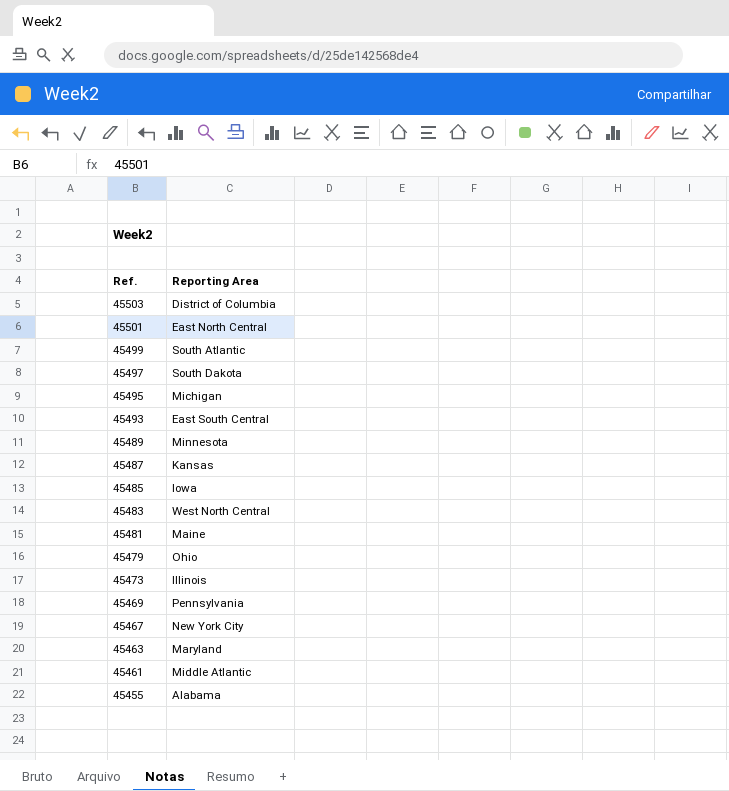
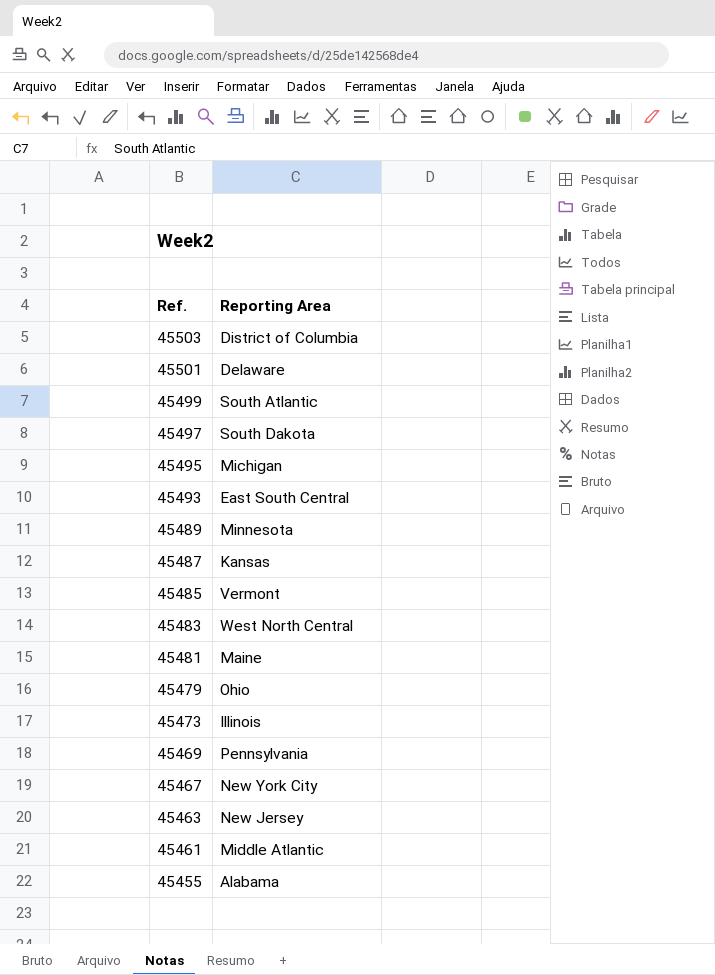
45501 | Reporting Area: East North Central -> Delaware
45485 | Reporting Area: Iowa -> Vermont
45463 | Reporting Area: Maryland -> New Jersey

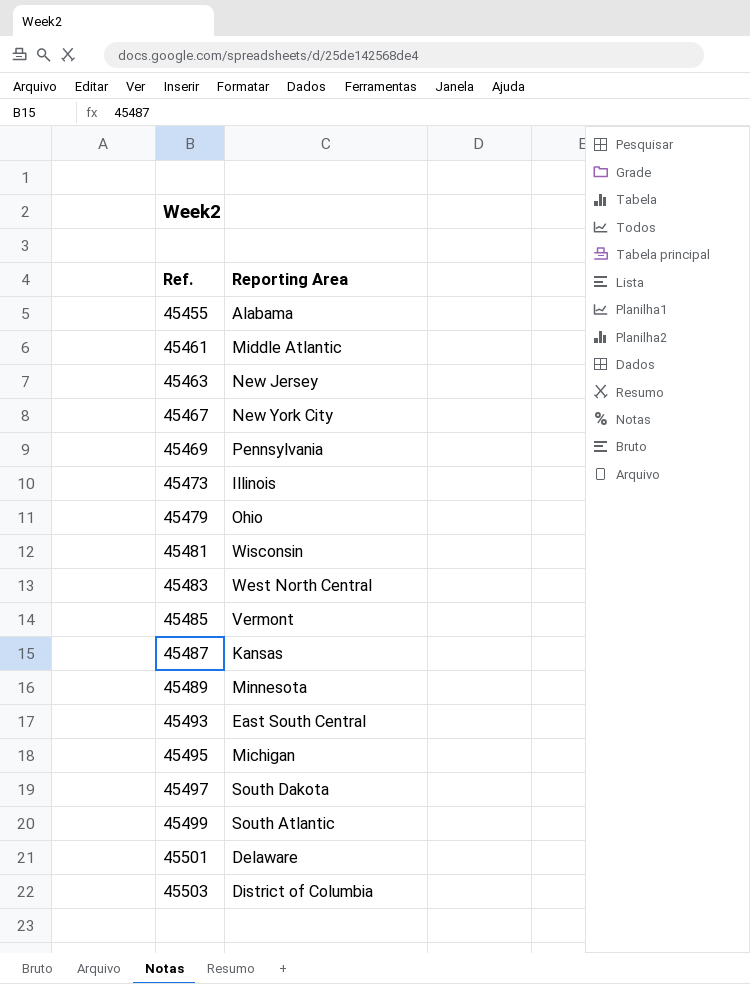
row order: Ref. descending -> Ref. ascending
45481 | Reporting Area: Maine -> Wisconsin

